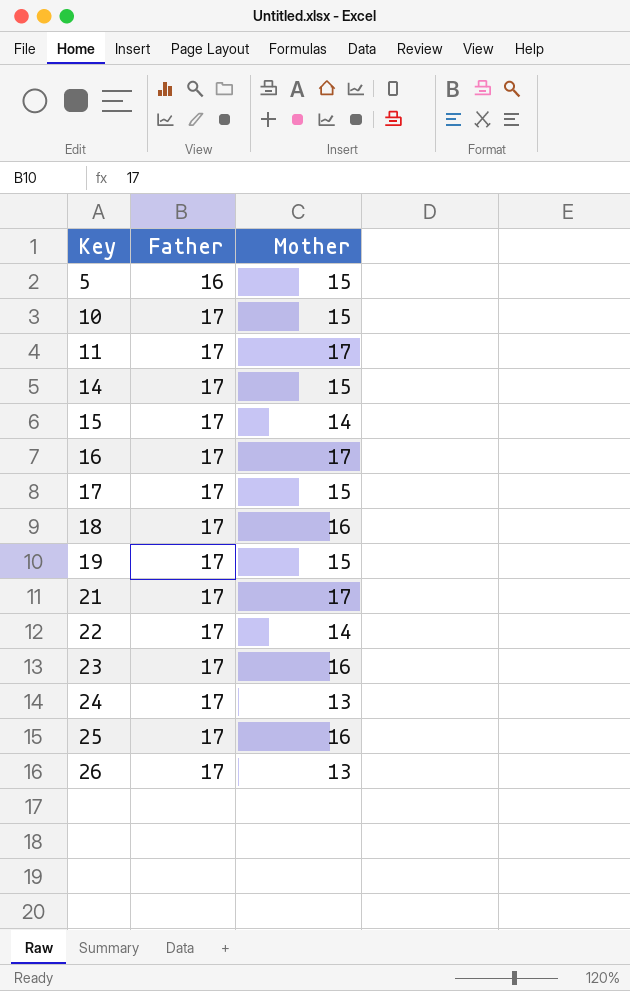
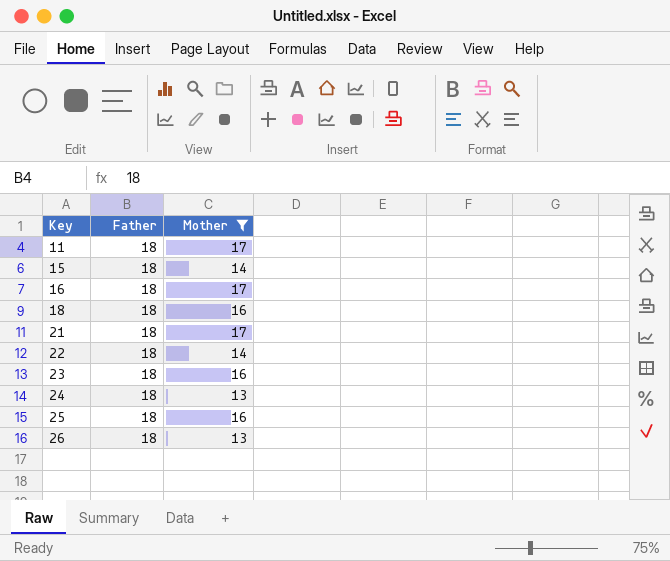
filter: none -> Mother != 15
11 | Father: 17 -> 18
15 | Father: 17 -> 18
16 | Father: 17 -> 18
18 | Father: 17 -> 18
21 | Father: 17 -> 18
22 | Father: 17 -> 18
23 | Father: 17 -> 18
24 | Father: 17 -> 18
25 | Father: 17 -> 18
26 | Father: 17 -> 18

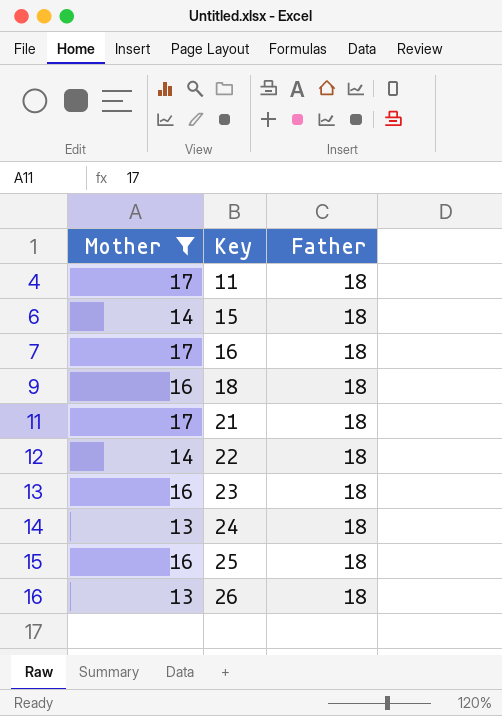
column Mother | position: 3 -> 1

